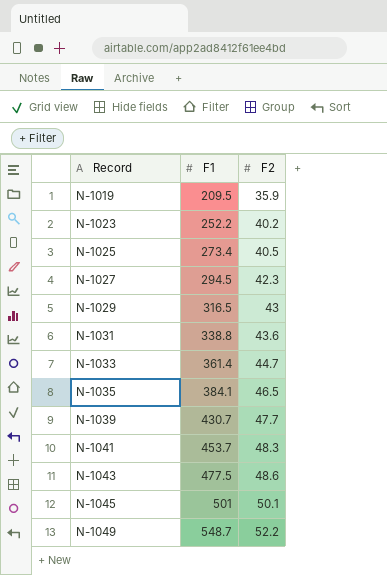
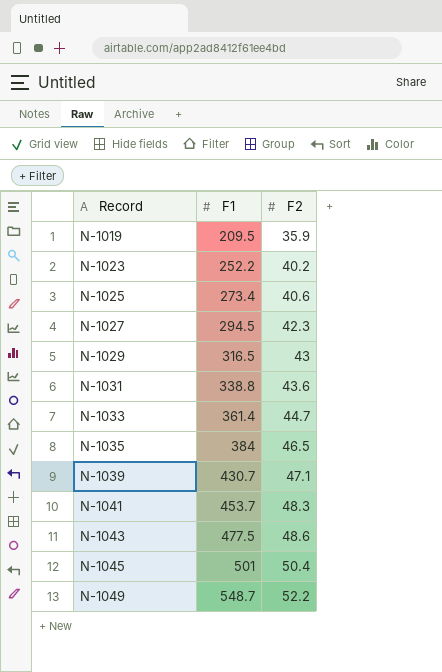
N-1025 | F2: 40.5 -> 40.6
N-1035 | F1: 384.1 -> 384
N-1039 | F2: 47.7 -> 47.1
N-1045 | F2: 50.1 -> 50.4

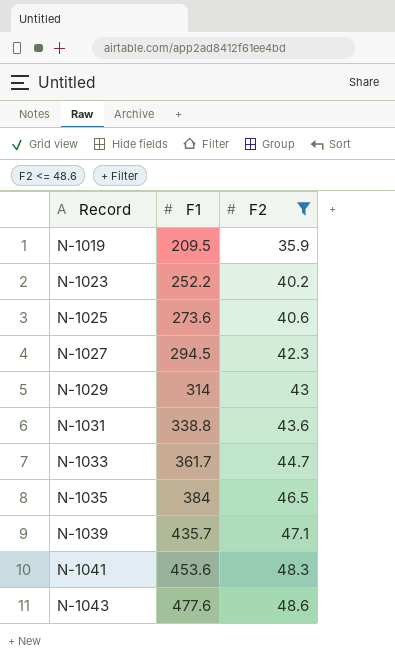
filter: none -> F2 <= 48.6
N-1025 | F1: 273.4 -> 273.6
N-1029 | F1: 316.5 -> 314
N-1033 | F1: 361.4 -> 361.7
N-1039 | F1: 430.7 -> 435.7
N-1041 | F1: 453.7 -> 453.6
N-1043 | F1: 477.5 -> 477.6

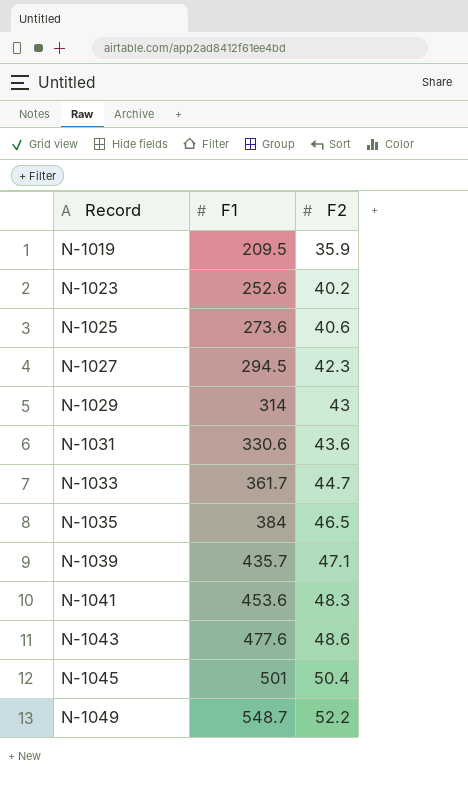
filter: F2 <= 48.6 -> none
N-1023 | F1: 252.2 -> 252.6
N-1031 | F1: 338.8 -> 330.6

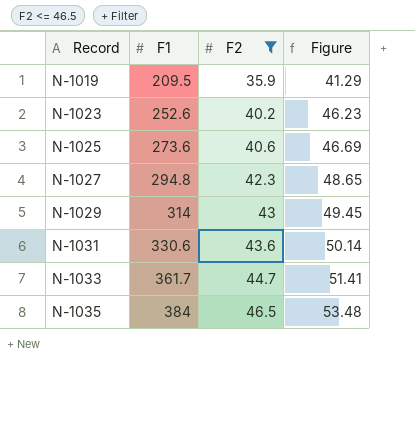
filter: none -> F2 <= 46.5
column Figure | formula: none -> [F2] * 1.15
N-1027 | F1: 294.5 -> 294.8

